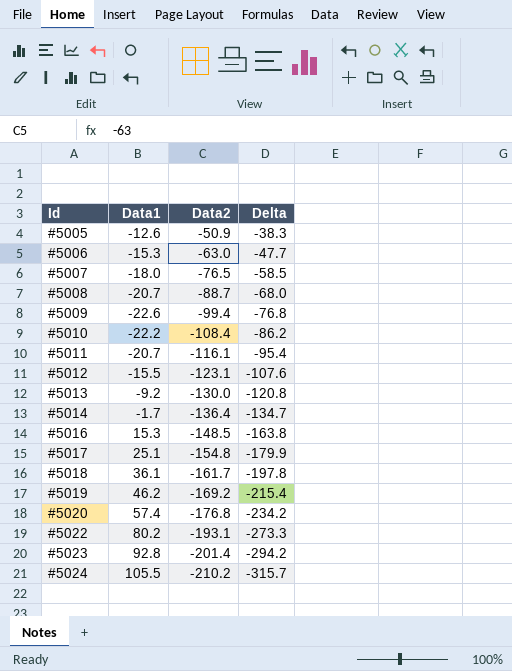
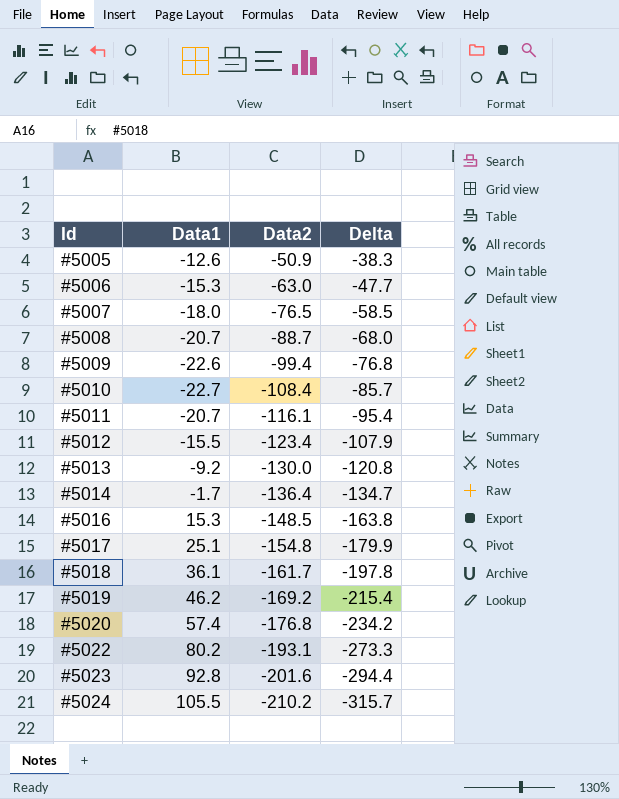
#5010 | Data1: -22.2 -> -22.7
#5010 | Delta: -86.2 -> -85.7
#5012 | Data2: -123.1 -> -123.4
#5012 | Delta: -107.6 -> -107.9
#5023 | Data2: -201.4 -> -201.6
#5023 | Delta: -294.2 -> -294.4

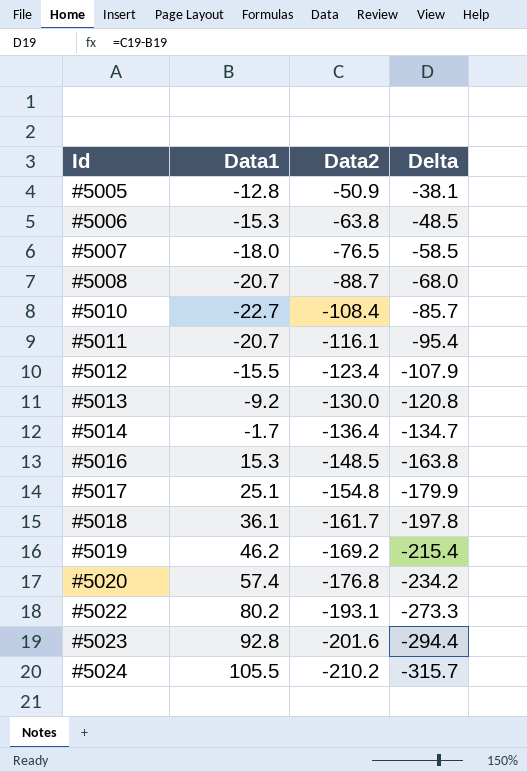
row #5009: -22.6 | -99.4 | -76.8 -> none
#5005 | Data1: -12.6 -> -12.8
#5005 | Delta: -38.3 -> -38.1
#5006 | Data2: -63.0 -> -63.8
#5006 | Delta: -47.7 -> -48.5

